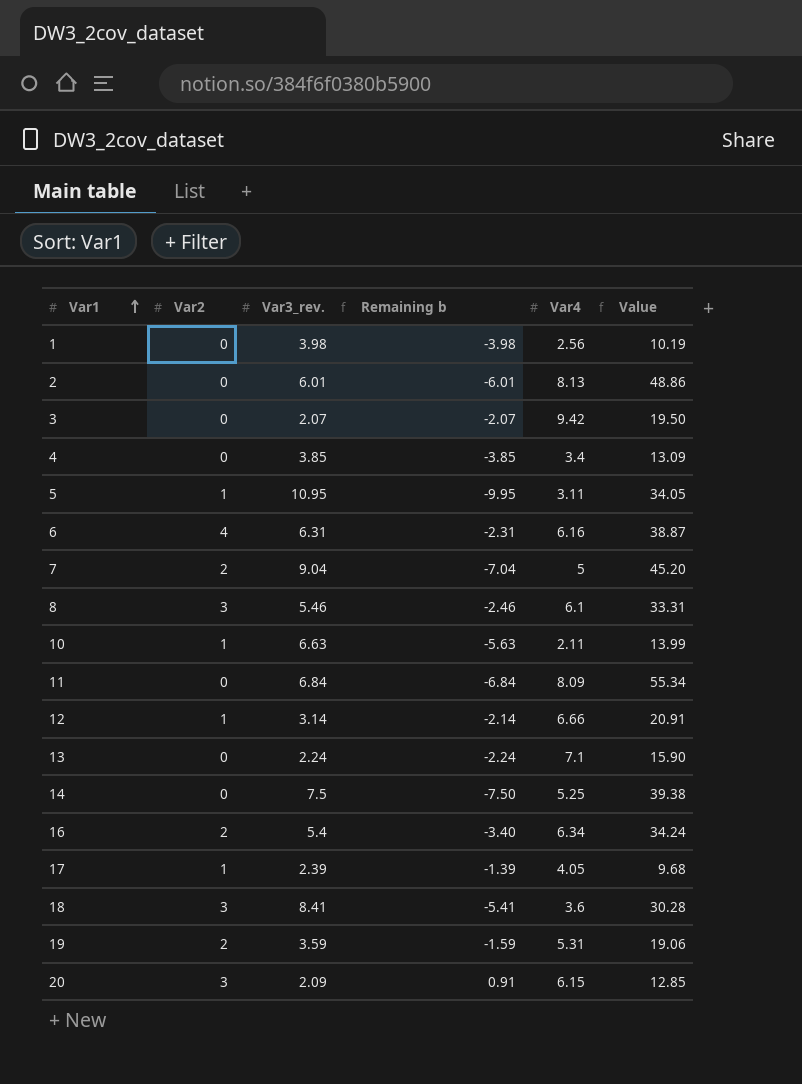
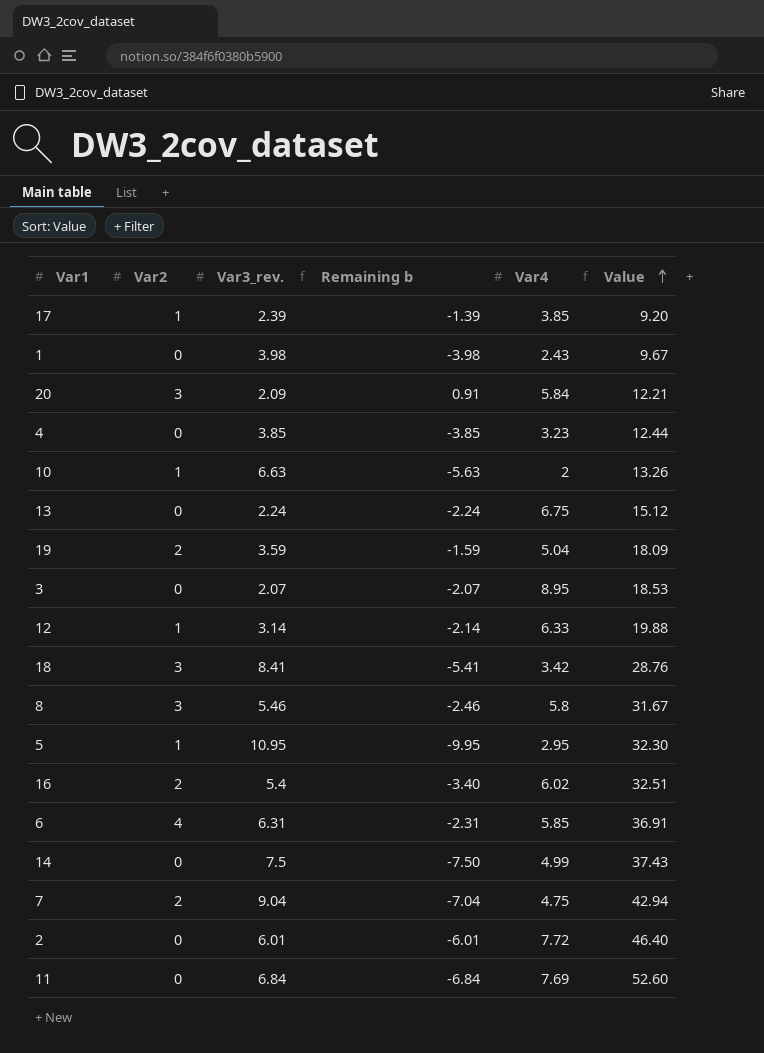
row order: Var1 ascending -> Value ascending
17 | Var4: 4.05 -> 3.85
17 | Value: 9.68 -> 9.20
1 | Var4: 2.56 -> 2.43
1 | Value: 10.19 -> 9.67
20 | Var4: 6.15 -> 5.84
20 | Value: 12.85 -> 12.21
4 | Var4: 3.4 -> 3.23
4 | Value: 13.09 -> 12.44
10 | Var4: 2.11 -> 2
10 | Value: 13.99 -> 13.26
13 | Var4: 7.1 -> 6.75
13 | Value: 15.90 -> 15.12
19 | Var4: 5.31 -> 5.04
19 | Value: 19.06 -> 18.09
3 | Var4: 9.42 -> 8.95
3 | Value: 19.50 -> 18.53
12 | Var4: 6.66 -> 6.33
12 | Value: 20.91 -> 19.88
18 | Var4: 3.6 -> 3.42
18 | Value: 30.28 -> 28.76
8 | Var4: 6.1 -> 5.8
8 | Value: 33.31 -> 31.67
5 | Var4: 3.11 -> 2.95
5 | Value: 34.05 -> 32.30
16 | Var4: 6.34 -> 6.02
16 | Value: 34.24 -> 32.51
6 | Var4: 6.16 -> 5.85
6 | Value: 38.87 -> 36.91
14 | Var4: 5.25 -> 4.99
14 | Value: 39.38 -> 37.43
7 | Var4: 5 -> 4.75
7 | Value: 45.20 -> 42.94
2 | Var4: 8.13 -> 7.72
2 | Value: 48.86 -> 46.40
11 | Var4: 8.09 -> 7.69
11 | Value: 55.34 -> 52.60

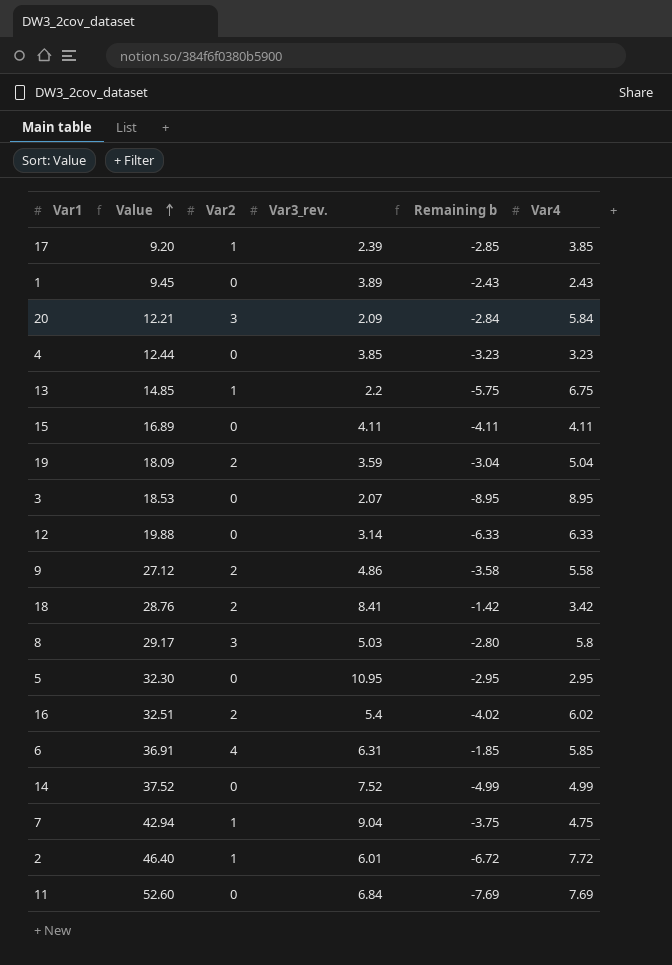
column Value | position: 6 -> 2
column Remaining b | formula: [Var2] - [Var3_rev.] -> [Var2] - [Var4]
row 10: 1 | 6.63 | -5.63 | 2 | 13.26 -> none
1 | Value: 9.67 -> 9.45
1 | Var3_rev.: 3.98 -> 3.89
13 | Value: 15.12 -> 14.85
13 | Var2: 0 -> 1
13 | Var3_rev.: 2.24 -> 2.2
row 15: none -> 16.89 | 0 | 4.11 | -4.11 | 4.11
12 | Var2: 1 -> 0
row 9: none -> 27.12 | 2 | 4.86 | -3.58 | 5.58
18 | Var2: 3 -> 2
8 | Value: 31.67 -> 29.17
8 | Var3_rev.: 5.46 -> 5.03
5 | Var2: 1 -> 0
14 | Value: 37.43 -> 37.52
14 | Var3_rev.: 7.5 -> 7.52
7 | Var2: 2 -> 1
2 | Var2: 0 -> 1

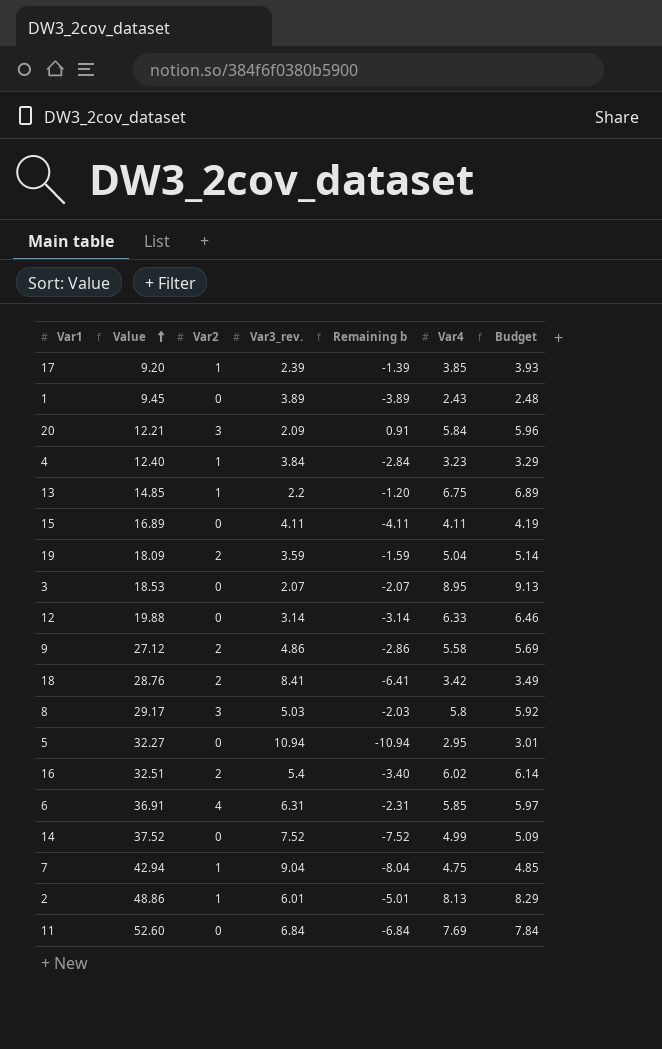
column Remaining b | formula: [Var2] - [Var4] -> [Var2] - [Var3_rev.]
column Budget | formula: none -> [Var4] * 1.02
4 | Value: 12.44 -> 12.40
4 | Var2: 0 -> 1
4 | Var3_rev.: 3.85 -> 3.84
5 | Value: 32.30 -> 32.27
5 | Var3_rev.: 10.95 -> 10.94
2 | Value: 46.40 -> 48.86
2 | Var4: 7.72 -> 8.13

